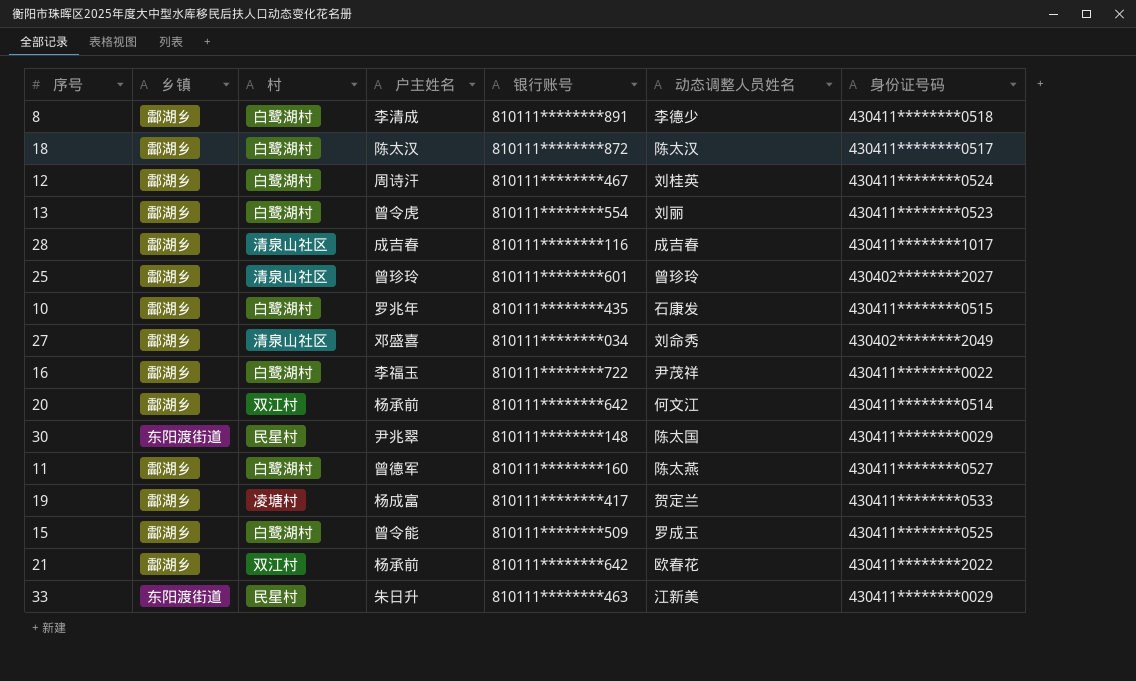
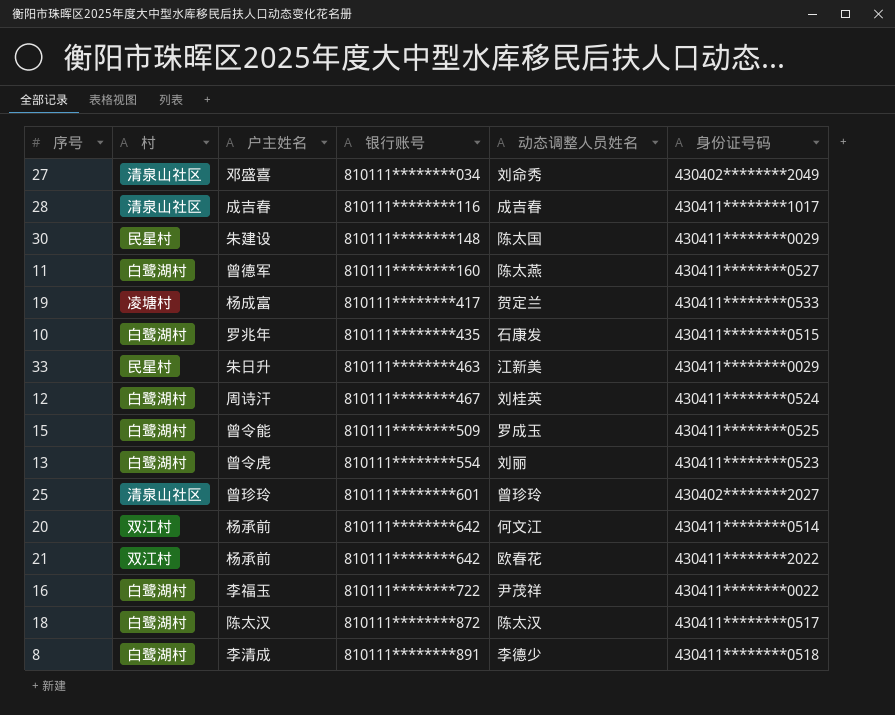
row order: none -> 银行账号 ascending
column 乡镇 | position: 2 -> none
30 | 户主姓名: 尹兆翠 -> 朱建设

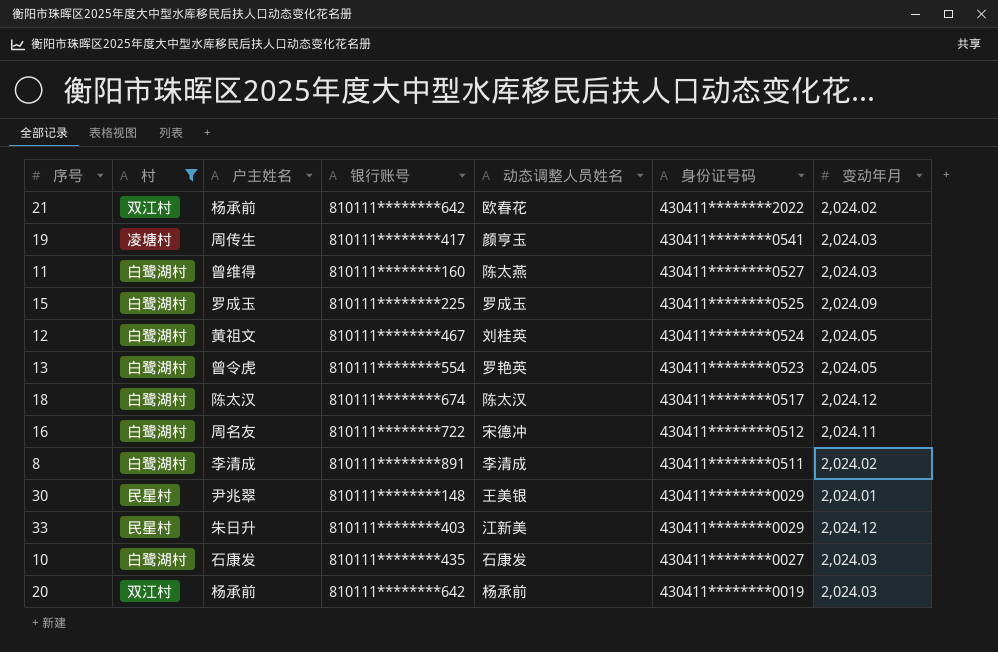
filter: none -> 村 != 清泉山社区
row order: 银行账号 ascending -> 身份证号码 descending
column 变动年月 | position: none -> 7
19 | 户主姓名: 杨成富 -> 周传生
19 | 动态调整人员姓名: 贺定兰 -> 颜亨玉
19 | 身份证号码: 430411********0533 -> 430411********0541
11 | 户主姓名: 曾德军 -> 曾维得
15 | 户主姓名: 曾令能 -> 罗成玉
15 | 银行账号: 810111********509 -> 810111********225
12 | 户主姓名: 周诗汗 -> 黄祖文
13 | 动态调整人员姓名: 刘丽 -> 罗艳英
18 | 银行账号: 810111********872 -> 810111********674
16 | 户主姓名: 李福玉 -> 周名友
16 | 动态调整人员姓名: 尹茂祥 -> 宋德冲
16 | 身份证号码: 430411********0022 -> 430411********0512
8 | 动态调整人员姓名: 李德少 -> 李清成
8 | 身份证号码: 430411********0518 -> 430411********0511
30 | 户主姓名: 朱建设 -> 尹兆翠
30 | 动态调整人员姓名: 陈太国 -> 王美银
33 | 银行账号: 810111********463 -> 810111********403
10 | 户主姓名: 罗兆年 -> 石康发
10 | 身份证号码: 430411********0515 -> 430411********0027
20 | 动态调整人员姓名: 何文江 -> 杨承前
20 | 身份证号码: 430411********0514 -> 430411********0019

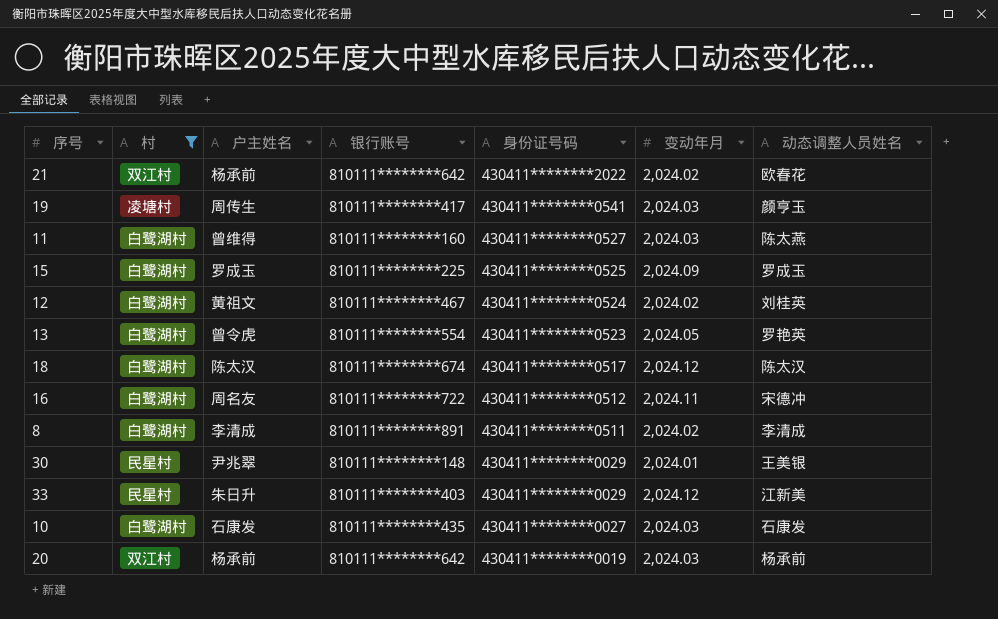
column 动态调整人员姓名 | position: 5 -> 7
12 | 变动年月: 2,024.05 -> 2,024.02

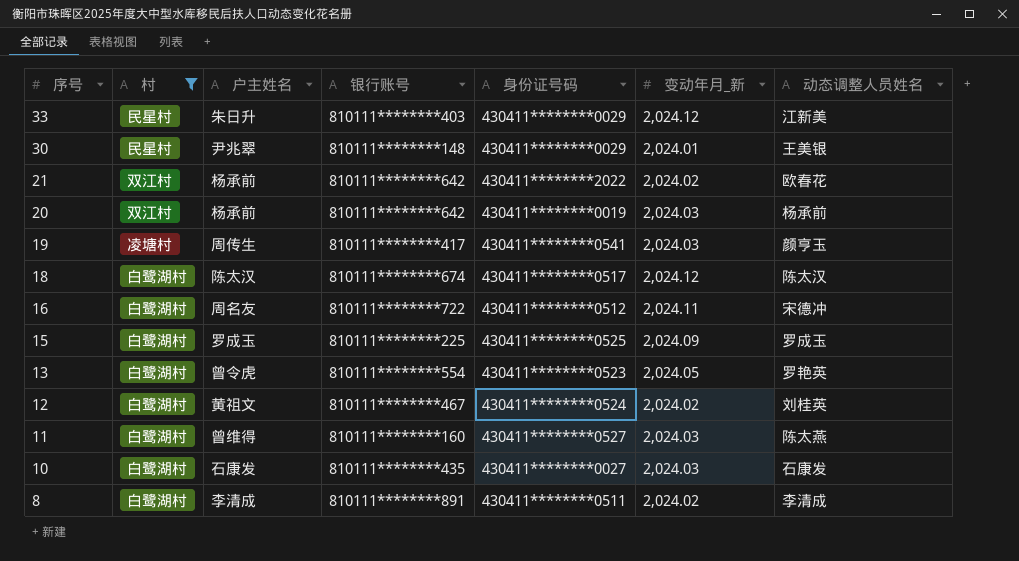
row order: 身份证号码 descending -> 序号 descending
column name: 变动年月 -> 变动年月_新

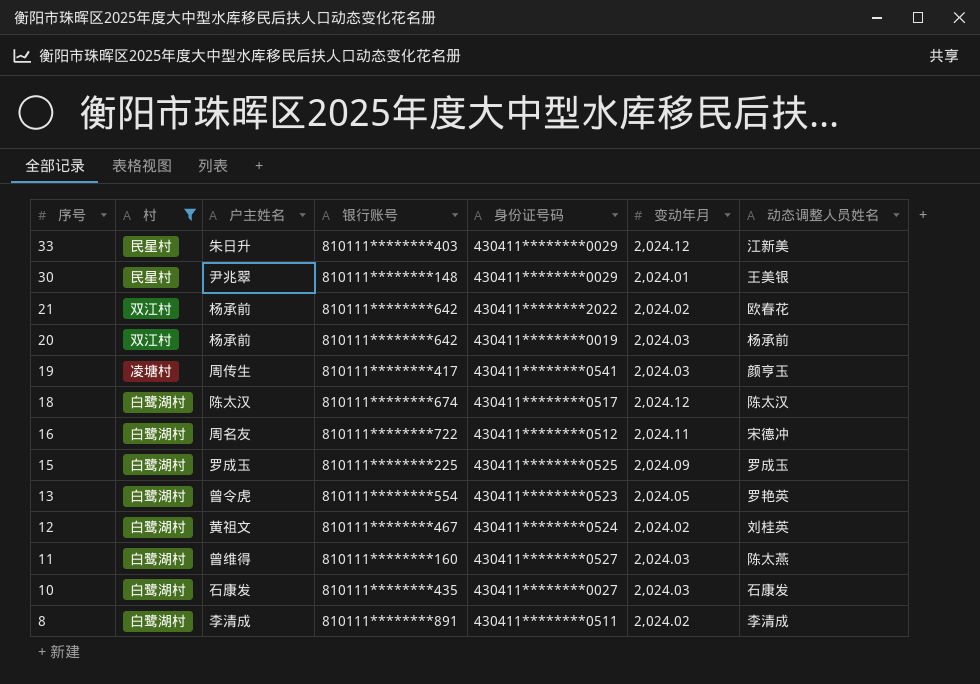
column name: 变动年月_新 -> 变动年月

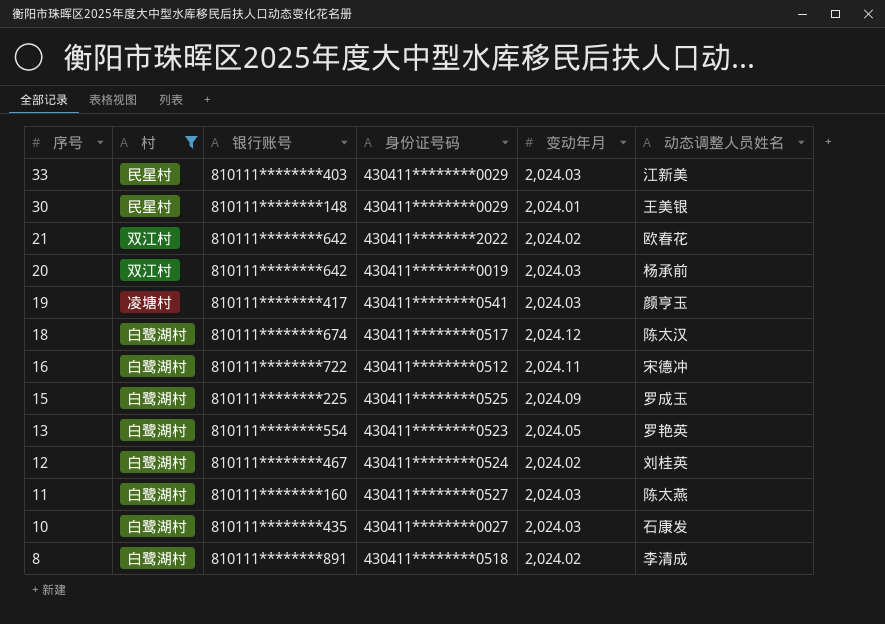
column 户主姓名 | position: 3 -> none
33 | 变动年月: 2,024.12 -> 2,024.03
8 | 身份证号码: 430411********0511 -> 430411********0518

